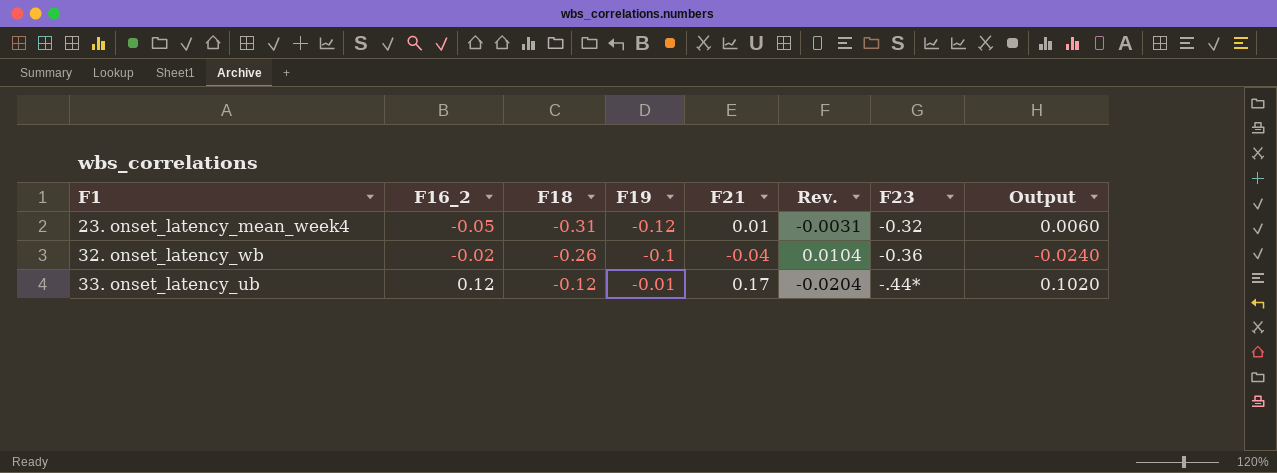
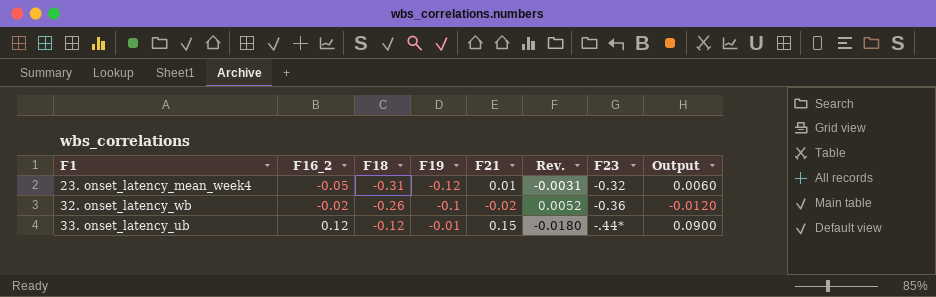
32. onset_latency_wb | F21: -0.04 -> -0.02
32. onset_latency_wb | Rev.: 0.0104 -> 0.0052
32. onset_latency_wb | Output: -0.0240 -> -0.0120
33. onset_latency_ub | F21: 0.17 -> 0.15
33. onset_latency_ub | Rev.: -0.0204 -> -0.0180
33. onset_latency_ub | Output: 0.1020 -> 0.0900

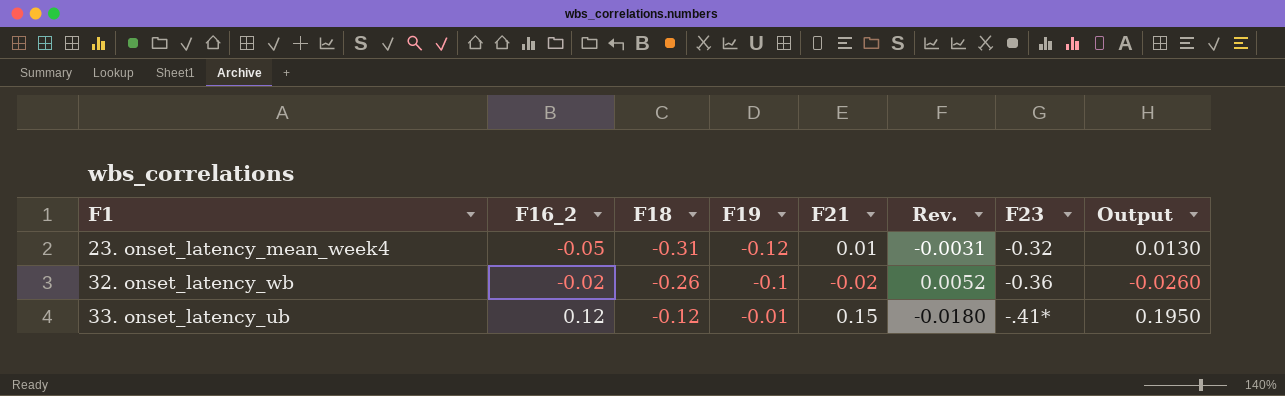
column Output | formula: [F21] * 0.6 -> [F21] * 1.3
33. onset_latency_ub | F23: -.44* -> -.41*

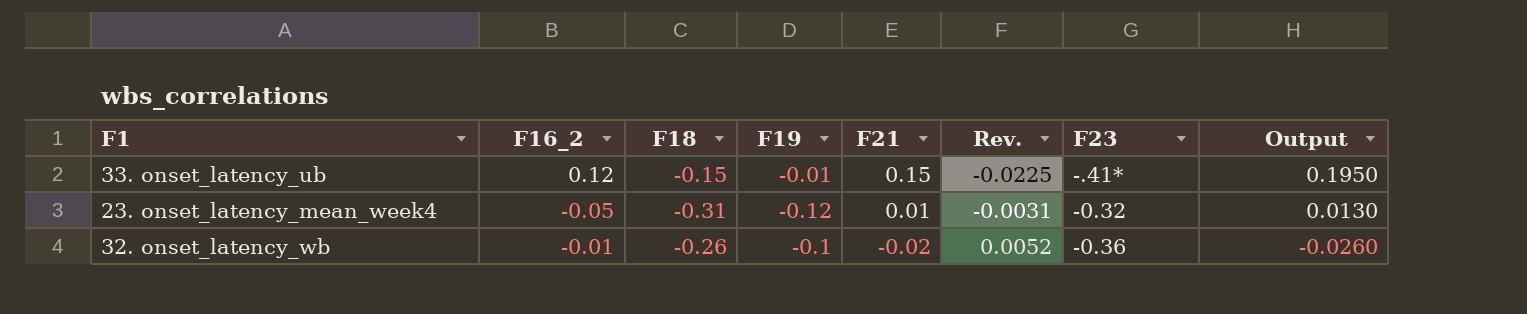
row order: F1 ascending -> F21 descending
33. onset_latency_ub | F18: -0.12 -> -0.15
33. onset_latency_ub | Rev.: -0.0180 -> -0.0225
32. onset_latency_wb | F16_2: -0.02 -> -0.01

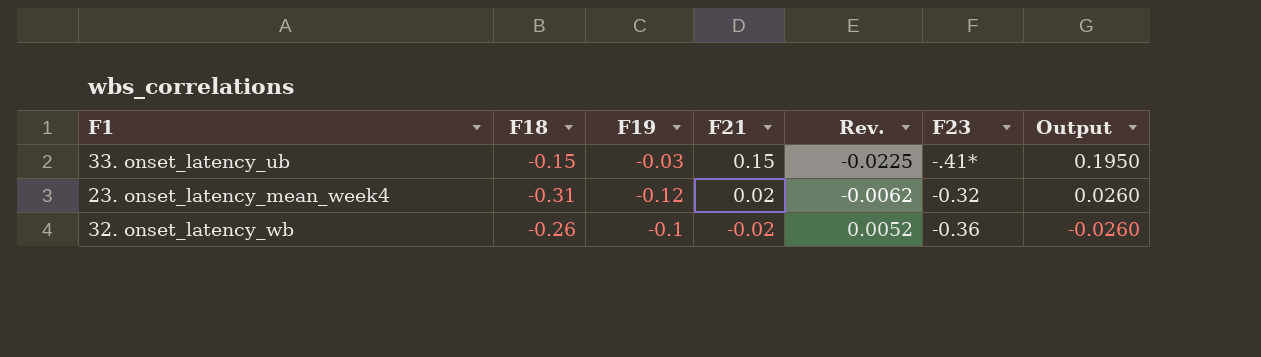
column F16_2 | position: 2 -> none
33. onset_latency_ub | F19: -0.01 -> -0.03
23. onset_latency_mean_week4 | F21: 0.01 -> 0.02
23. onset_latency_mean_week4 | Rev.: -0.0031 -> -0.0062
23. onset_latency_mean_week4 | Output: 0.0130 -> 0.0260

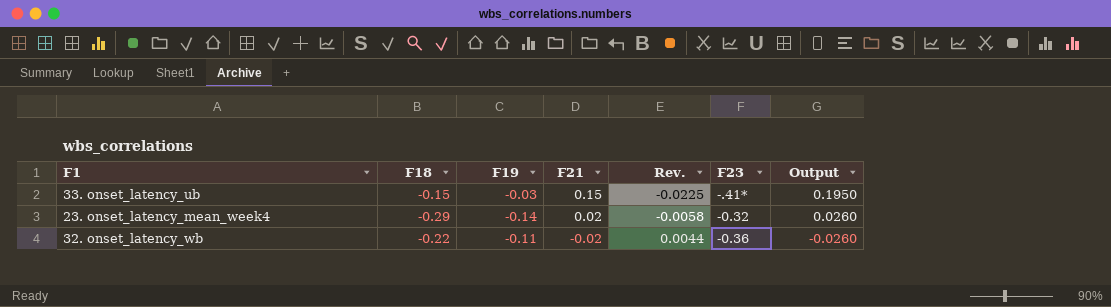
23. onset_latency_mean_week4 | F18: -0.31 -> -0.29
23. onset_latency_mean_week4 | F19: -0.12 -> -0.14
23. onset_latency_mean_week4 | Rev.: -0.0062 -> -0.0058
32. onset_latency_wb | F18: -0.26 -> -0.22
32. onset_latency_wb | F19: -0.1 -> -0.11
32. onset_latency_wb | Rev.: 0.0052 -> 0.0044

